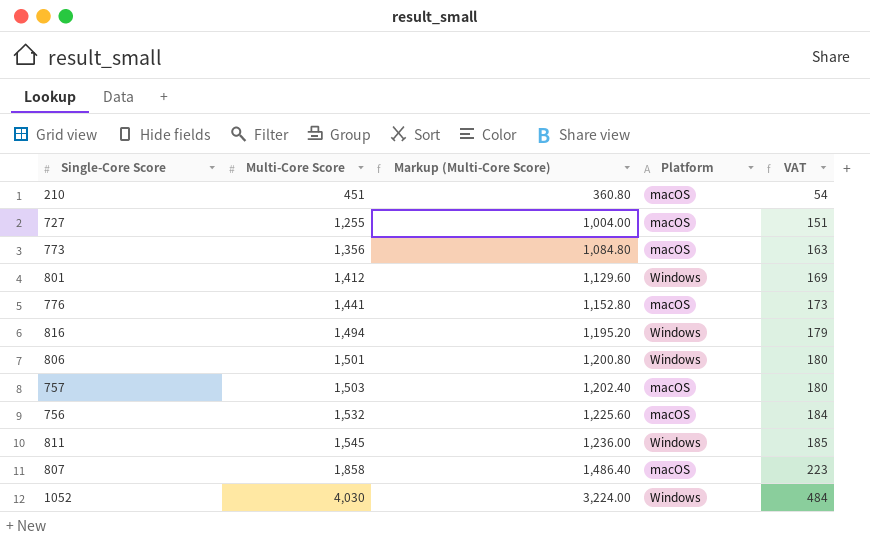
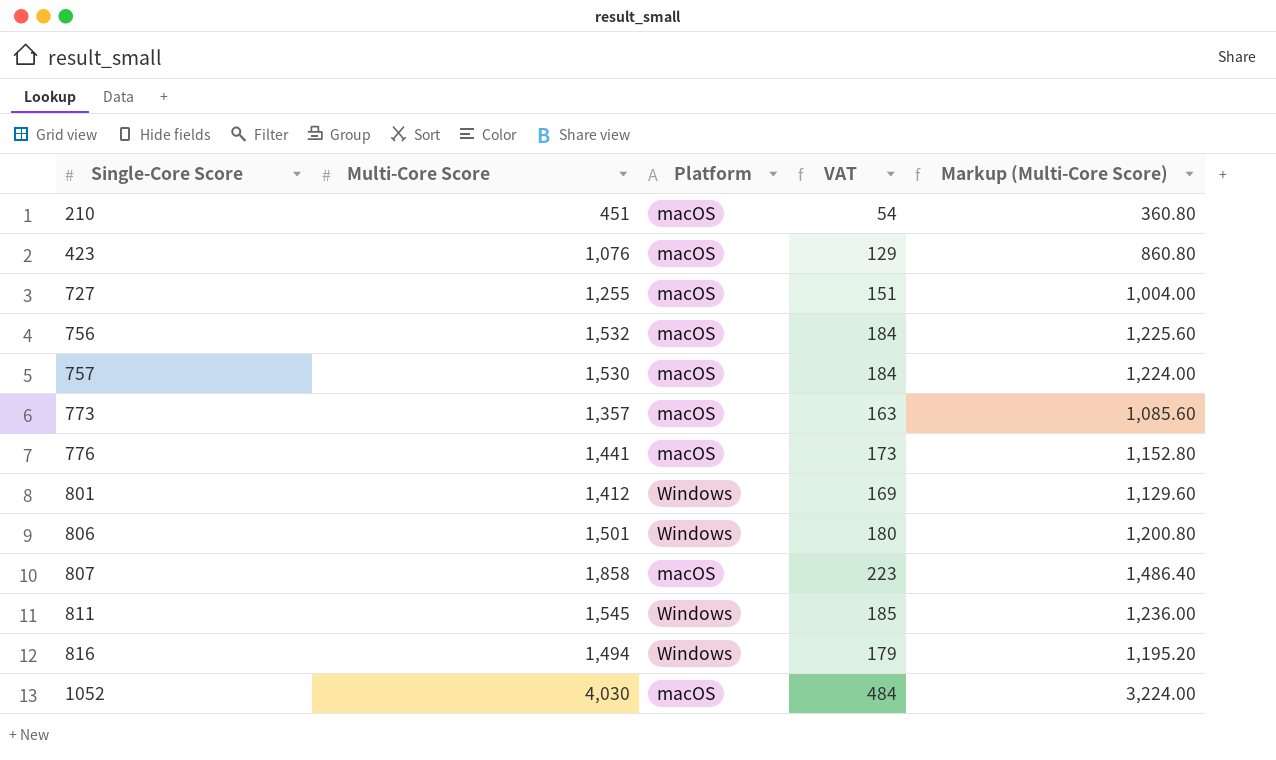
row order: Multi-Core Score ascending -> Single-Core Score ascending
column Markup (Multi-Core Score) | position: 3 -> 5
row 423: none -> 1,076 | macOS | 129 | 860.80
757 | Multi-Core Score: 1,503 -> 1,530
757 | VAT: 180 -> 184
757 | Markup (Multi-Core Score): 1,202.40 -> 1,224.00
773 | Multi-Core Score: 1,356 -> 1,357
773 | Markup (Multi-Core Score): 1,084.80 -> 1,085.60
1052 | Platform: Windows -> macOS

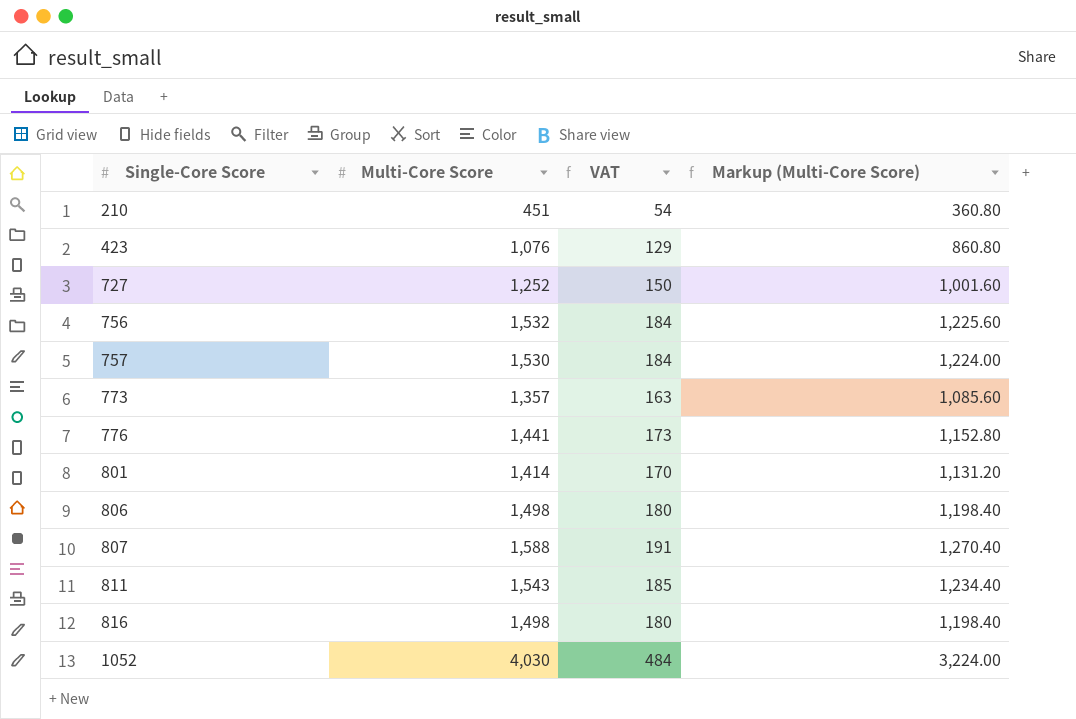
column Platform | position: 3 -> none
727 | Multi-Core Score: 1,255 -> 1,252
727 | VAT: 151 -> 150
727 | Markup (Multi-Core Score): 1,004.00 -> 1,001.60
801 | Multi-Core Score: 1,412 -> 1,414
801 | VAT: 169 -> 170
801 | Markup (Multi-Core Score): 1,129.60 -> 1,131.20
806 | Multi-Core Score: 1,501 -> 1,498
806 | Markup (Multi-Core Score): 1,200.80 -> 1,198.40
807 | Multi-Core Score: 1,858 -> 1,588
807 | VAT: 223 -> 191
807 | Markup (Multi-Core Score): 1,486.40 -> 1,270.40
811 | Multi-Core Score: 1,545 -> 1,543
811 | Markup (Multi-Core Score): 1,236.00 -> 1,234.40
816 | Multi-Core Score: 1,494 -> 1,498
816 | VAT: 179 -> 180
816 | Markup (Multi-Core Score): 1,195.20 -> 1,198.40

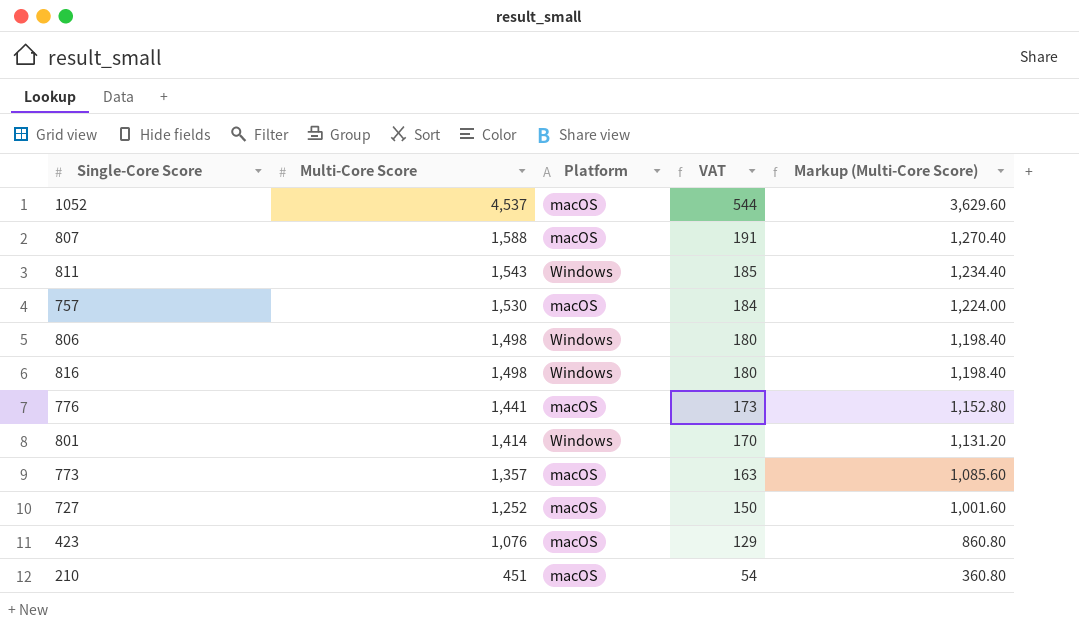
row order: Single-Core Score ascending -> Multi-Core Score descending
column Platform | position: none -> 3
row 756: 1,532 | 184 | 1,225.60 -> none
1052 | Multi-Core Score: 4,030 -> 4,537
1052 | VAT: 484 -> 544
1052 | Markup (Multi-Core Score): 3,224.00 -> 3,629.60

